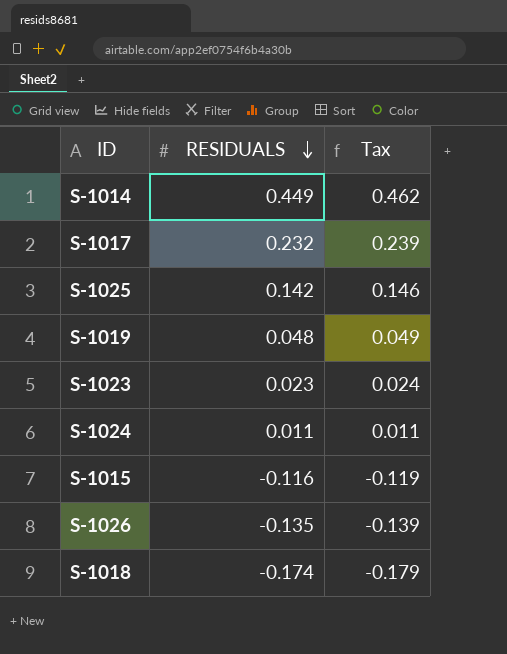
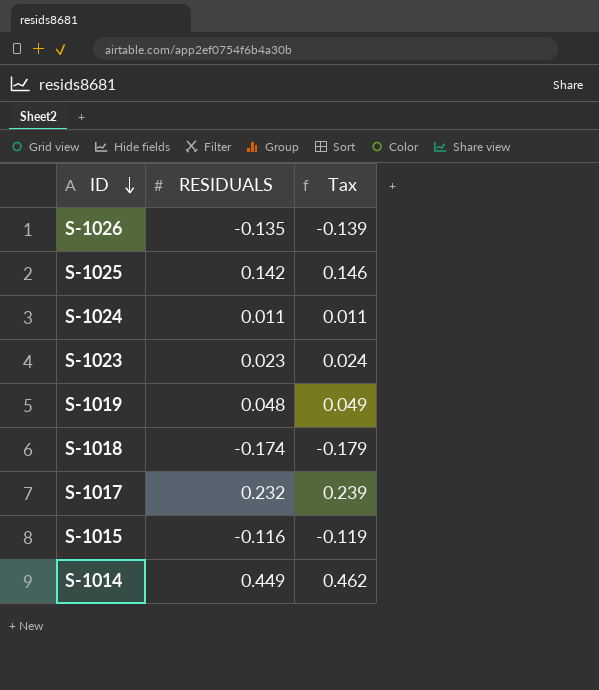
row order: RESIDUALS descending -> ID descending

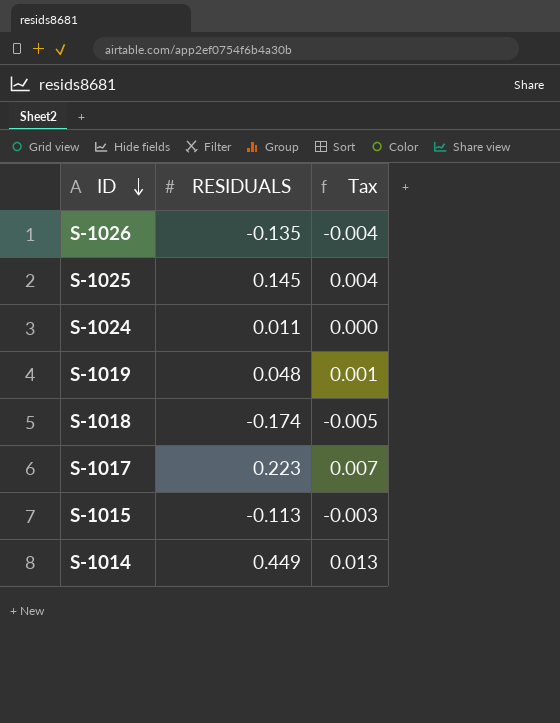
column Tax | formula: [RESIDUALS] * 1.03 -> [RESIDUALS] * 0.03
row S-1023: 0.023 | 0.024 -> none
S-1025 | RESIDUALS: 0.142 -> 0.145
S-1017 | RESIDUALS: 0.232 -> 0.223
S-1015 | RESIDUALS: -0.116 -> -0.113

